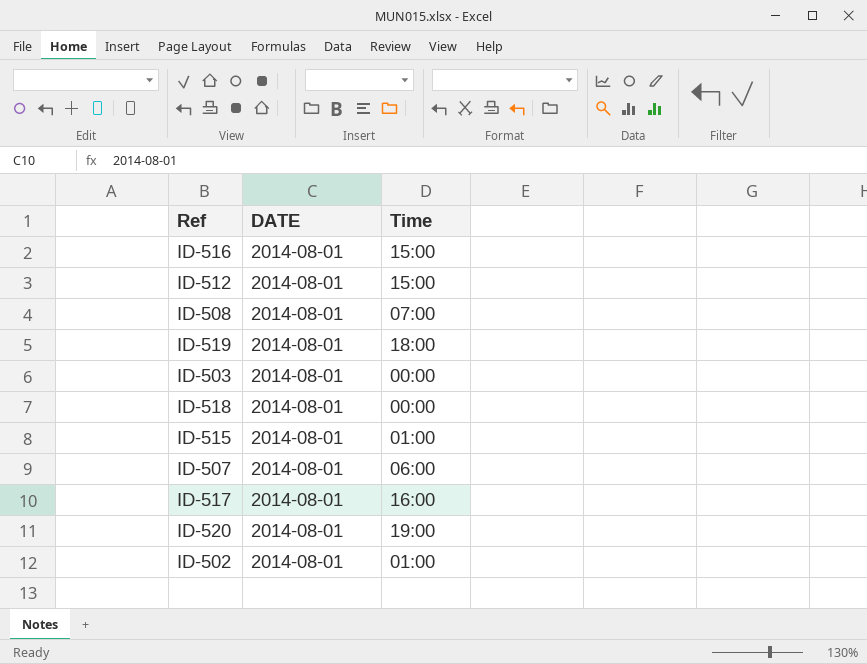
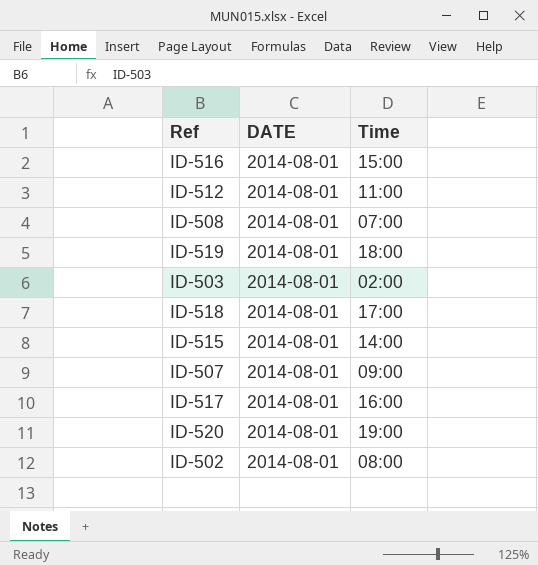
ID-512 | Time: 15:00 -> 11:00
ID-503 | Time: 00:00 -> 02:00
ID-518 | Time: 00:00 -> 17:00
ID-515 | Time: 01:00 -> 14:00
ID-507 | Time: 06:00 -> 09:00
ID-502 | Time: 01:00 -> 08:00

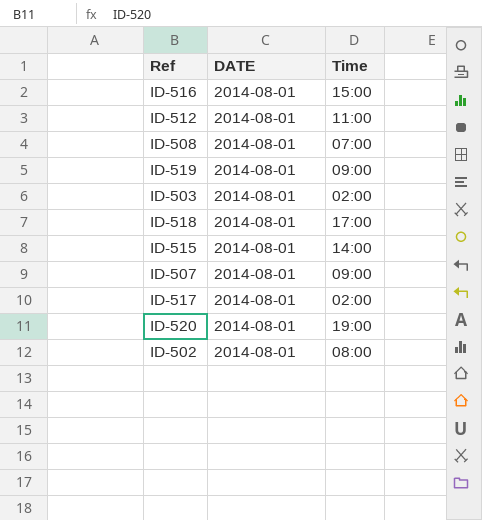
ID-519 | Time: 18:00 -> 09:00
ID-517 | Time: 16:00 -> 02:00

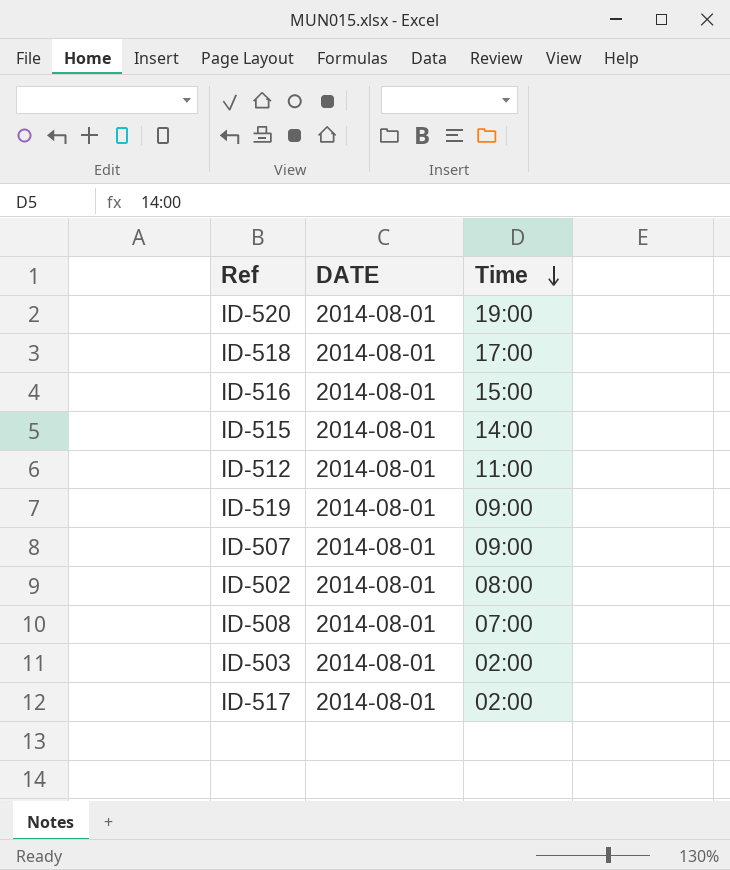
row order: none -> Time descending

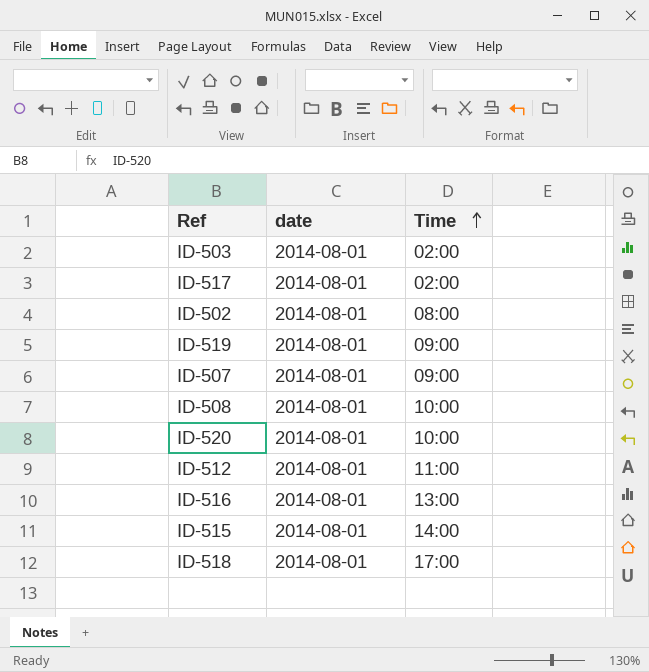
row order: Time descending -> Time ascending
column name: DATE -> date
ID-508 | Time: 07:00 -> 10:00
ID-520 | Time: 19:00 -> 10:00
ID-516 | Time: 15:00 -> 13:00

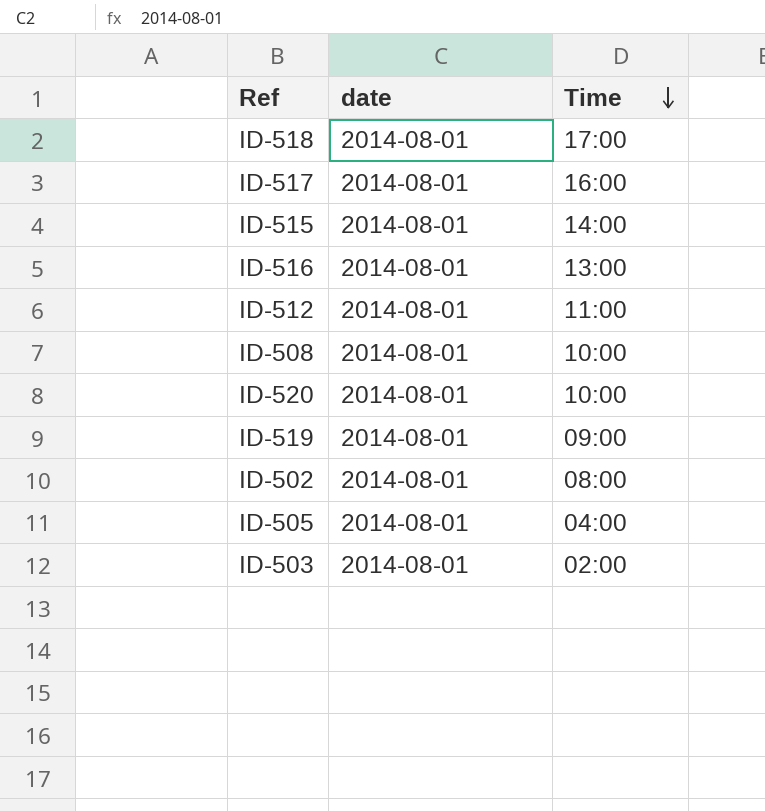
row order: Time ascending -> Time descending
row ID-507: 2014-08-01 | 09:00 -> none
ID-517 | Time: 02:00 -> 16:00
row ID-505: none -> 2014-08-01 | 04:00

